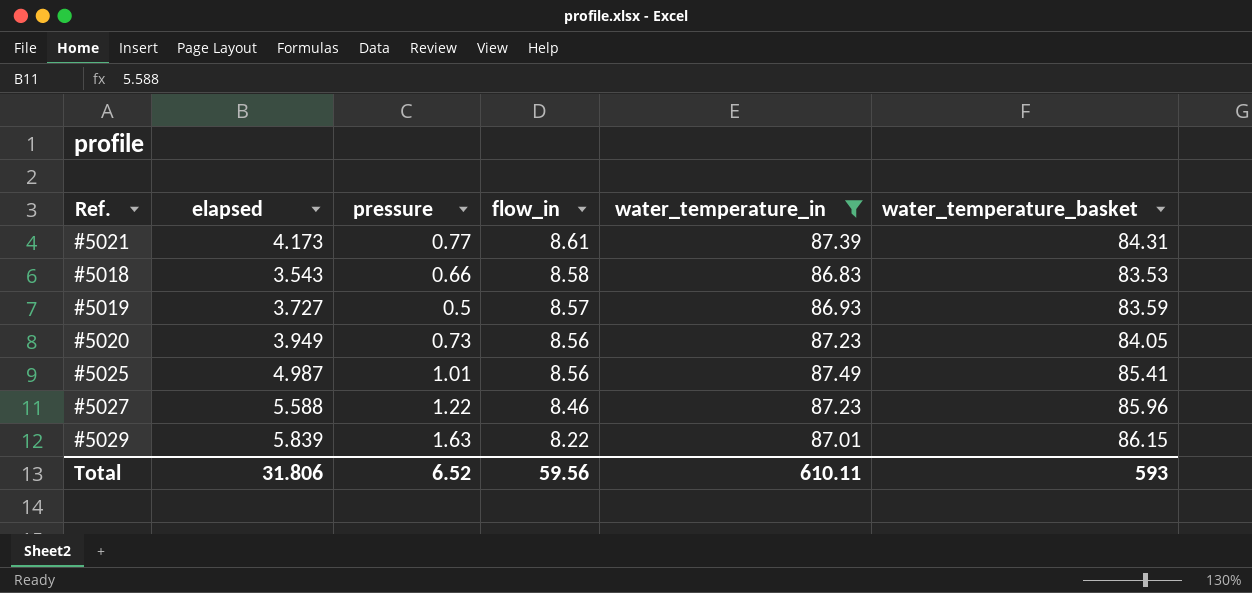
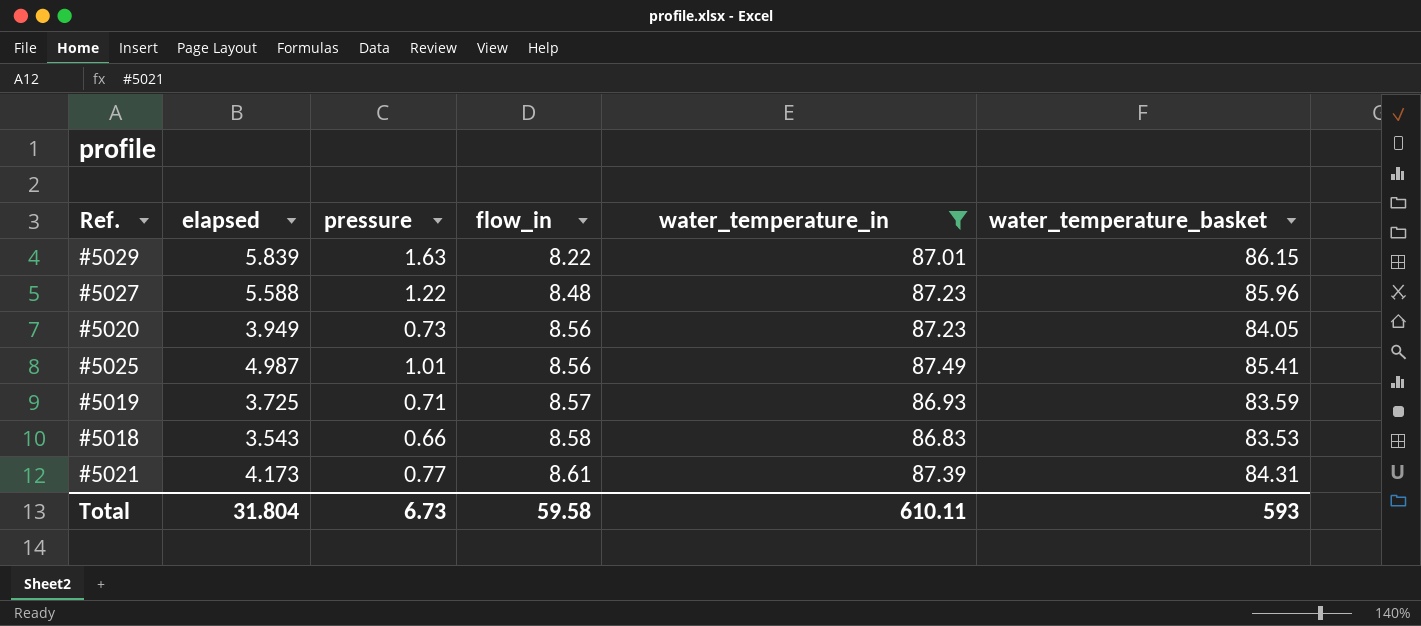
row order: flow_in descending -> flow_in ascending
#5027 | flow_in: 8.46 -> 8.48
#5019 | elapsed: 3.727 -> 3.725
#5019 | pressure: 0.5 -> 0.71
Total | elapsed: 31.806 -> 31.804
Total | pressure: 6.52 -> 6.73
Total | flow_in: 59.56 -> 59.58

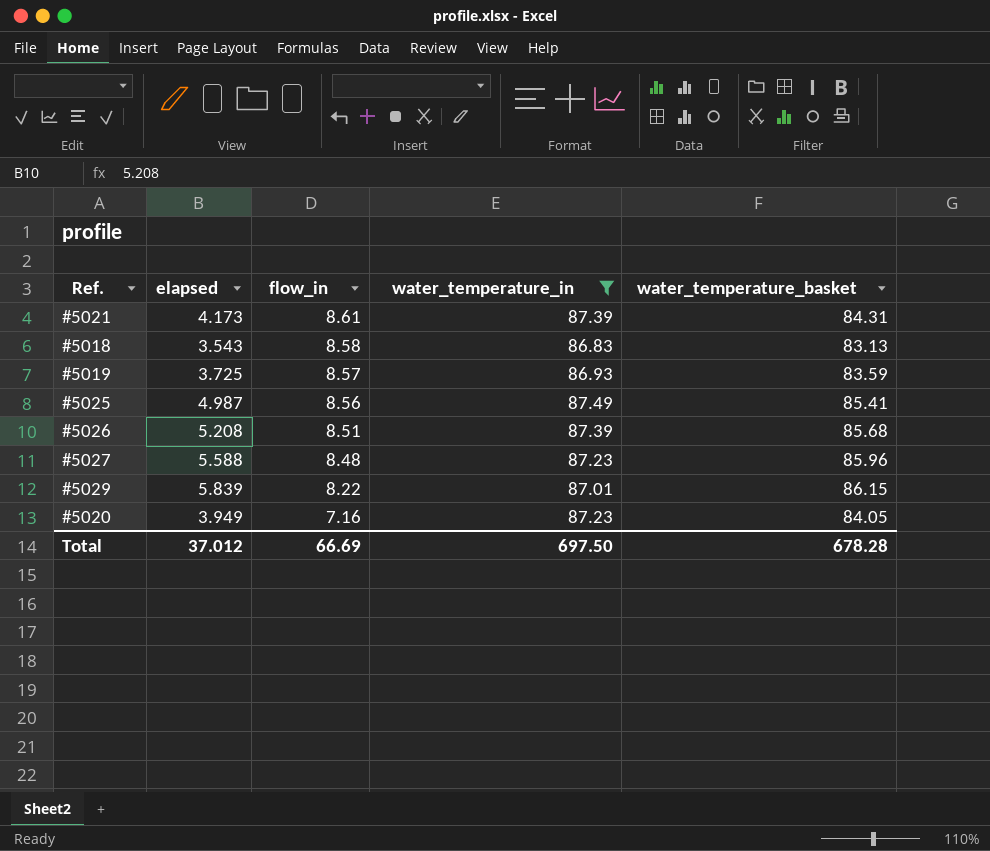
row order: flow_in ascending -> flow_in descending
column pressure | position: 3 -> none
#5018 | water_temperature_basket: 83.53 -> 83.13
row #5026: none -> 5.208 | 8.51 | 87.39 | 85.68
#5020 | flow_in: 8.56 -> 7.16
Total | elapsed: 31.804 -> 37.012
Total | flow_in: 59.58 -> 66.69
Total | water_temperature_in: 610.11 -> 697.50
Total | water_temperature_basket: 593 -> 678.28

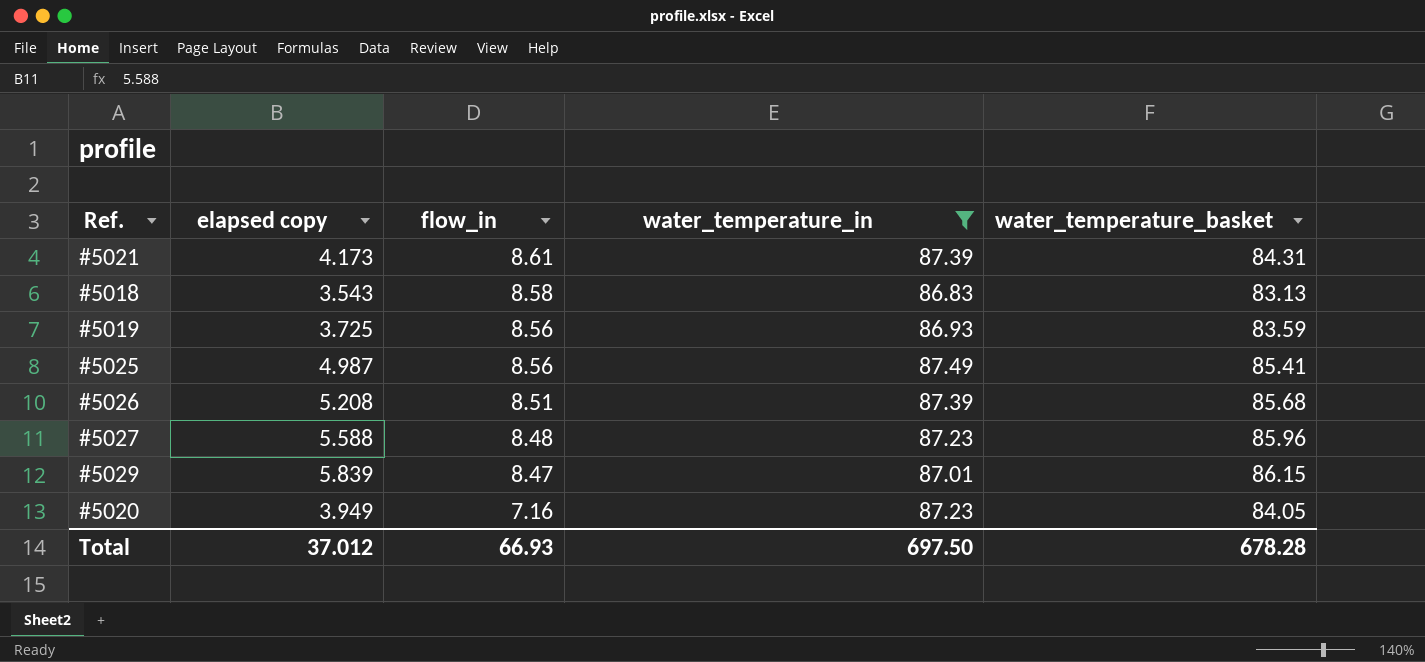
column name: elapsed -> elapsed copy
#5019 | flow_in: 8.57 -> 8.56
#5029 | flow_in: 8.22 -> 8.47
Total | flow_in: 66.69 -> 66.93

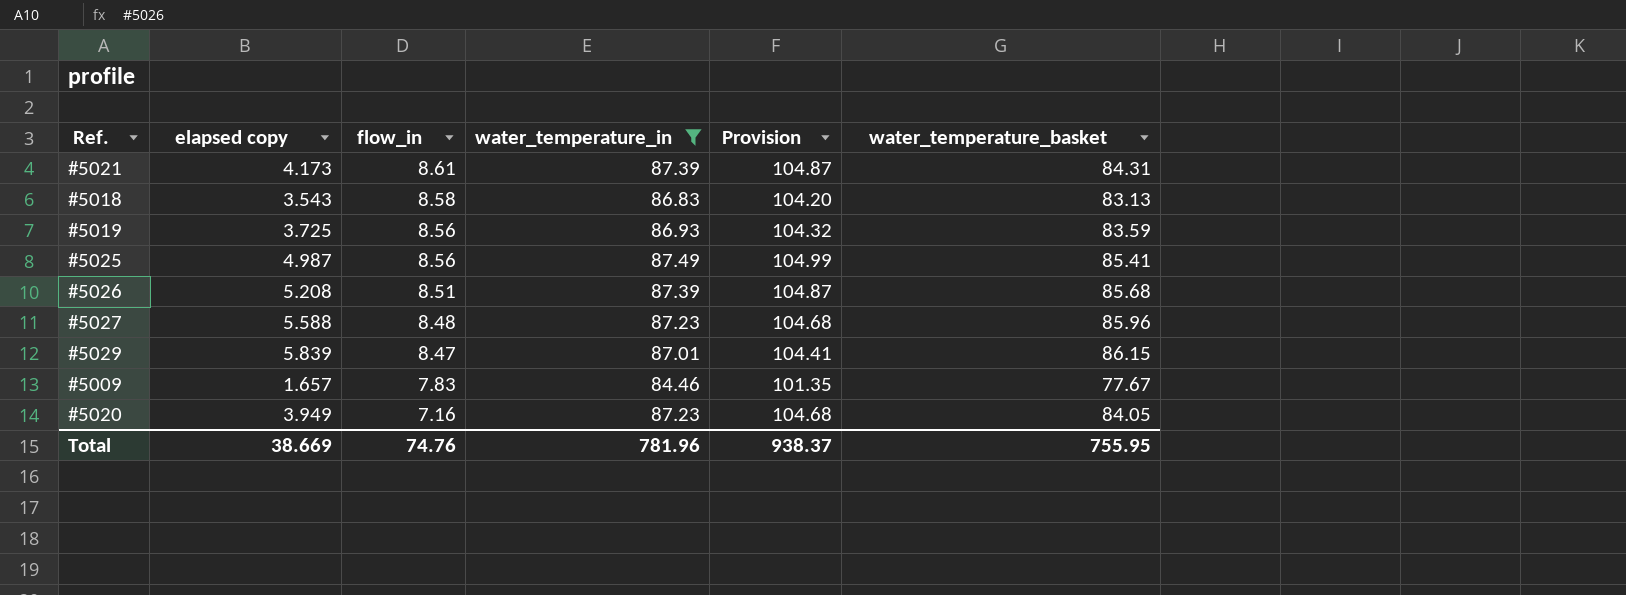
column Provision | formula: none -> [water_temperature_in] * 1.2
row #5009: none -> 1.657 | 7.83 | 84.46 | 101.35 | 77.67
Total | elapsed copy: 37.012 -> 38.669
Total | flow_in: 66.93 -> 74.76
Total | water_temperature_in: 697.50 -> 781.96
Total | water_temperature_basket: 678.28 -> 755.95

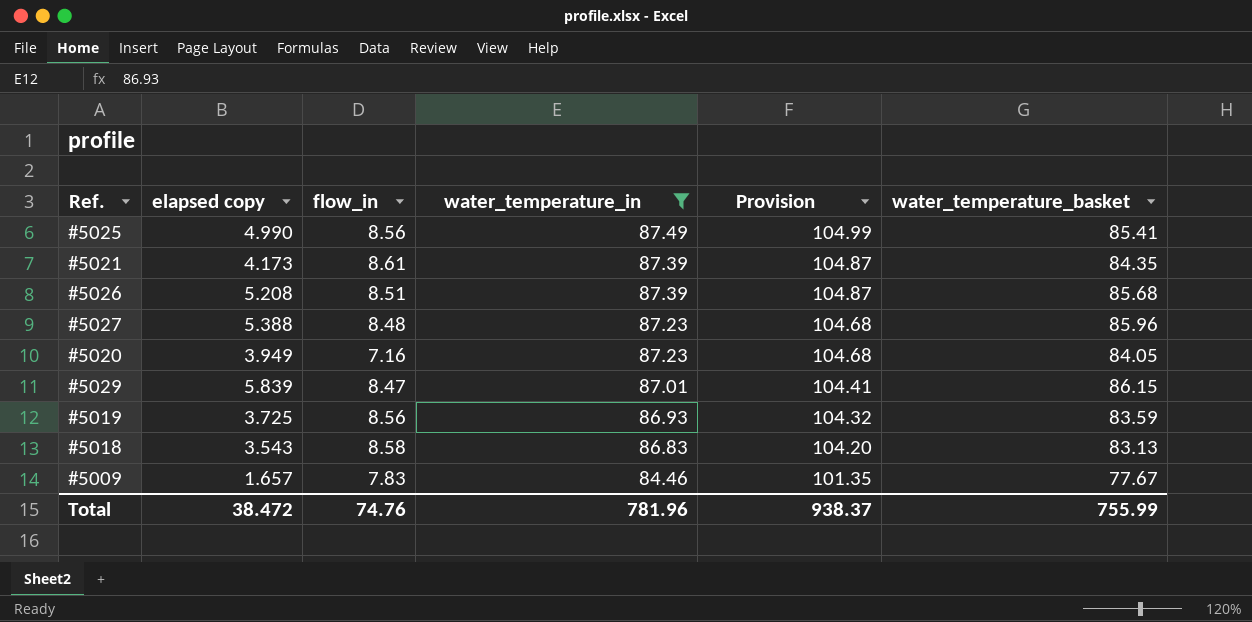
row order: flow_in descending -> water_temperature_in descending
#5025 | elapsed copy: 4.987 -> 4.990
#5021 | water_temperature_basket: 84.31 -> 84.35
#5027 | elapsed copy: 5.588 -> 5.388
Total | elapsed copy: 38.669 -> 38.472
Total | water_temperature_basket: 755.95 -> 755.99

